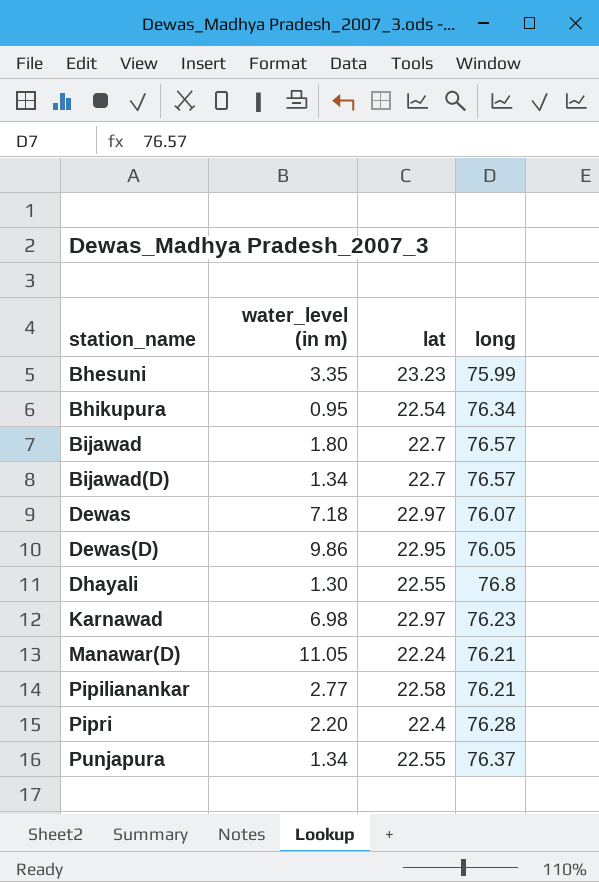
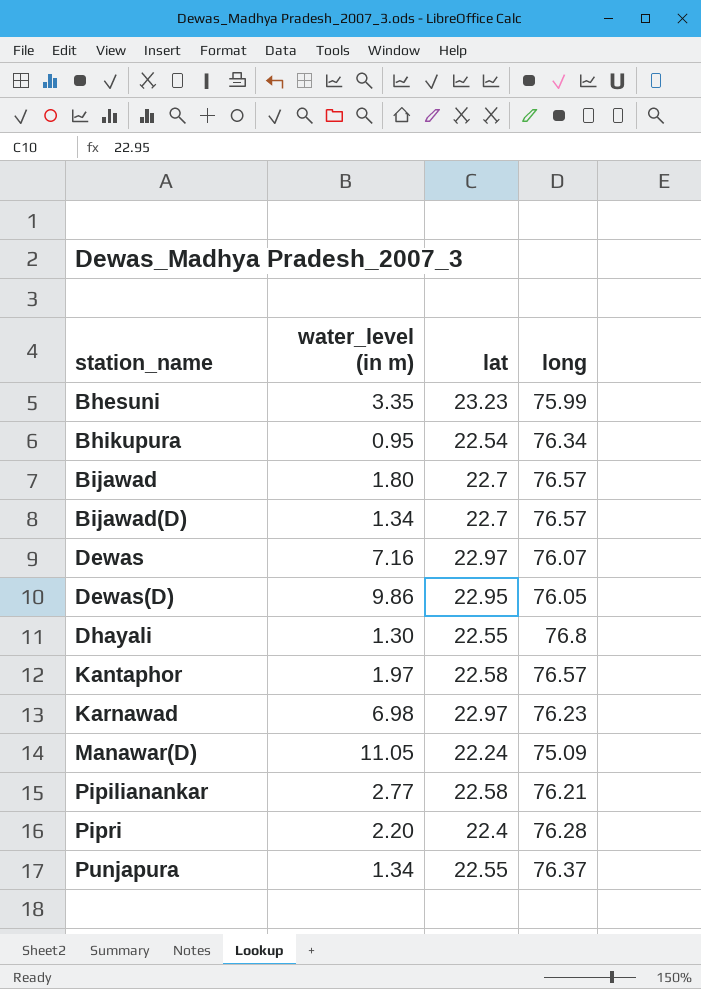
Dewas | water_level (in m): 7.18 -> 7.16
row Kantaphor: none -> 1.97 | 22.58 | 76.57
Manawar(D) | long: 76.21 -> 75.09

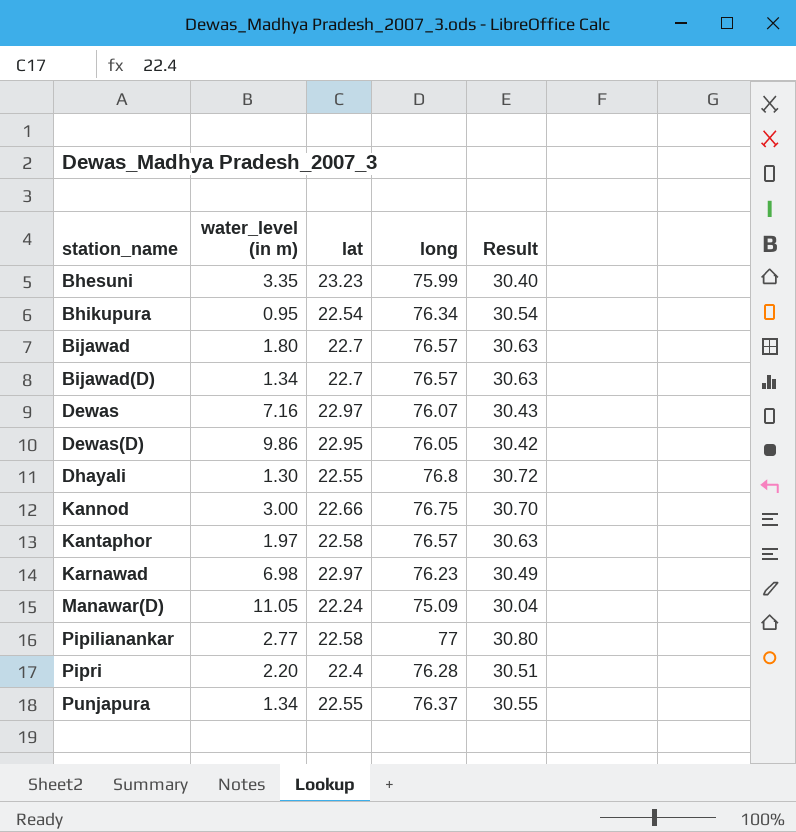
column Result | formula: none -> [long] * 0.4
row Kannod: none -> 3.00 | 22.66 | 76.75 | 30.70
Pipilianankar | long: 76.21 -> 77

